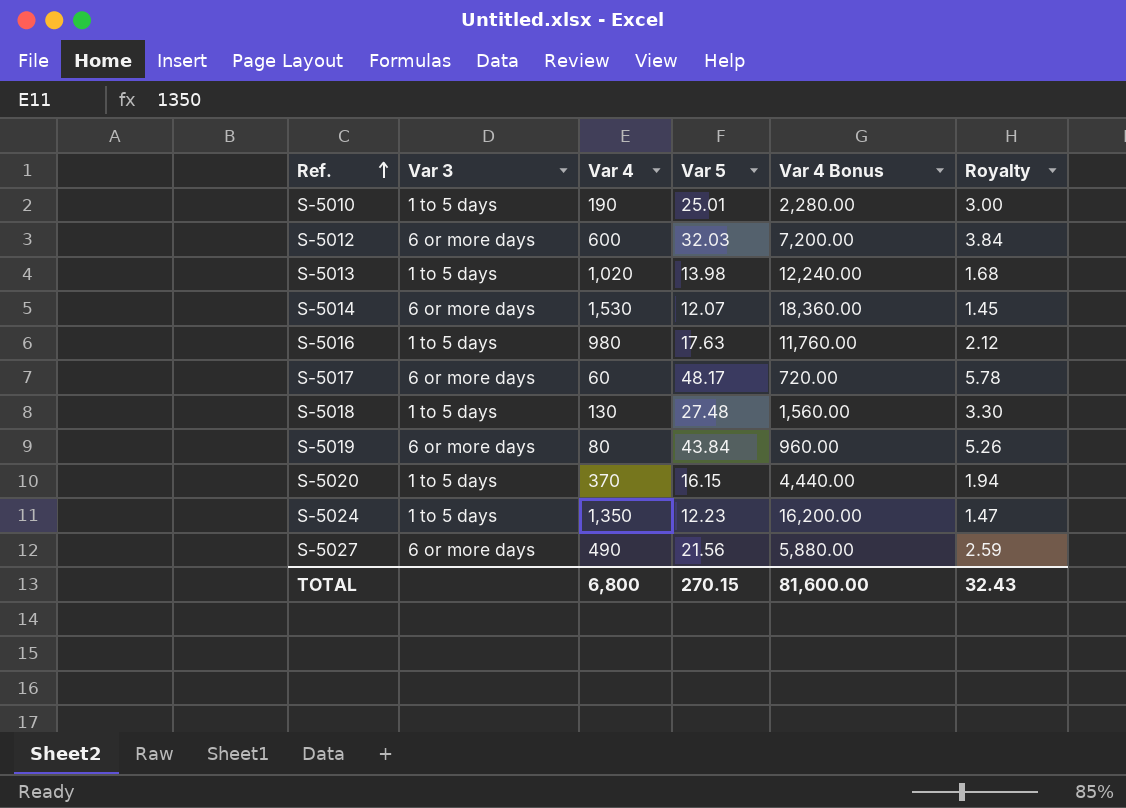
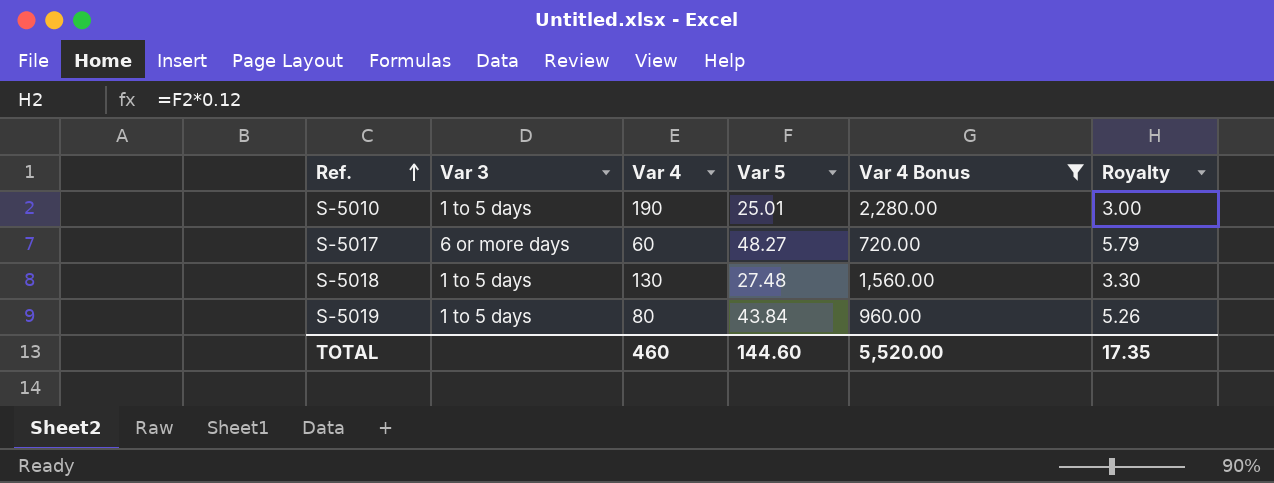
filter: none -> Var 4 Bonus <= 2,280.00
S-5017 | Var 5: 48.17 -> 48.27
S-5017 | Royalty: 5.78 -> 5.79
S-5019 | Var 3: 6 or more days -> 1 to 5 days
TOTAL | Var 4: 6,800 -> 460
TOTAL | Var 5: 270.15 -> 144.60
TOTAL | Var 4 Bonus: 81,600.00 -> 5,520.00
TOTAL | Royalty: 32.43 -> 17.35

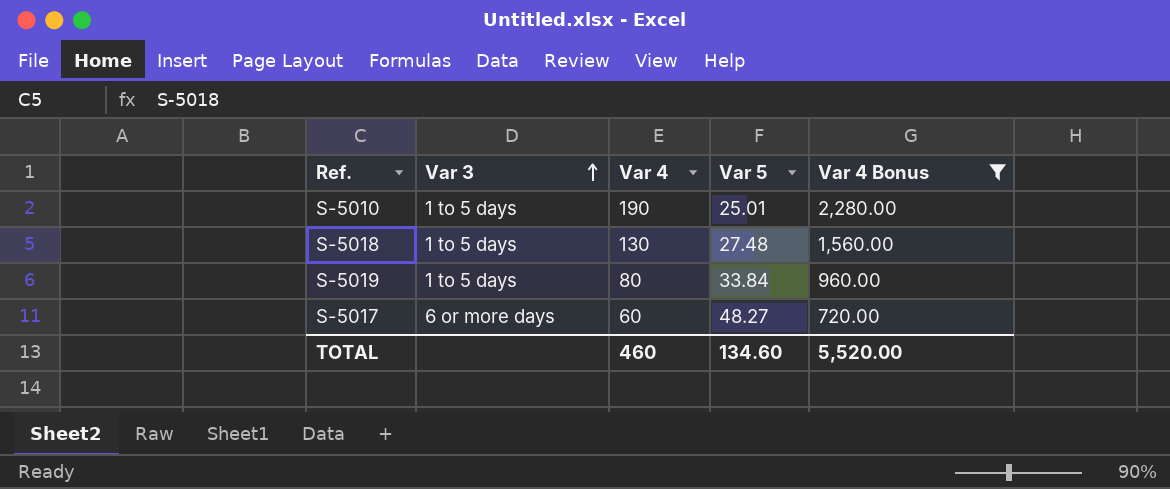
row order: Ref. ascending -> Var 3 ascending
column Royalty | formula: [Var 5] * 0.12 -> none
S-5019 | Var 5: 43.84 -> 33.84
TOTAL | Var 5: 144.60 -> 134.60

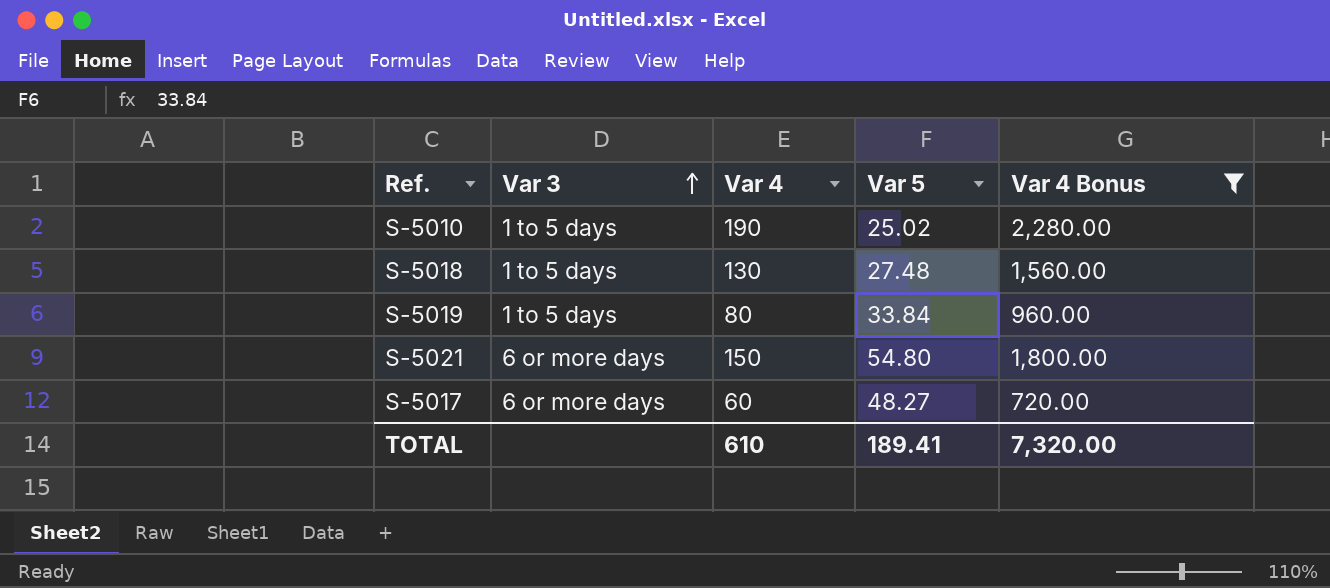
S-5010 | Var 5: 25.01 -> 25.02
row S-5021: none -> 6 or more days | 150 | 54.80 | 1,800.00
TOTAL | Var 4: 460 -> 610
TOTAL | Var 5: 134.60 -> 189.41
TOTAL | Var 4 Bonus: 5,520.00 -> 7,320.00

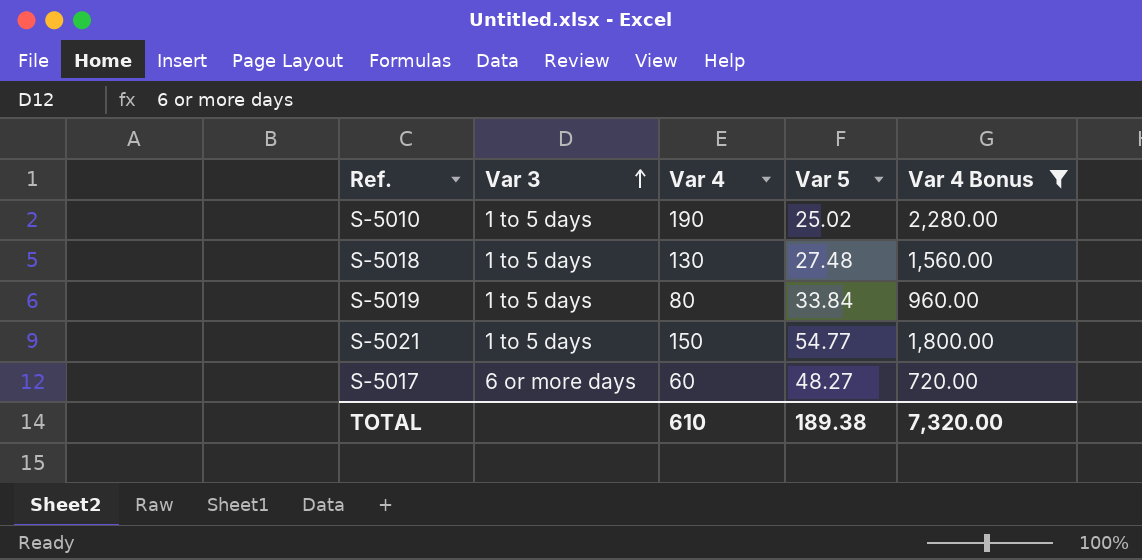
S-5021 | Var 3: 6 or more days -> 1 to 5 days
S-5021 | Var 5: 54.80 -> 54.77
TOTAL | Var 5: 189.41 -> 189.38

